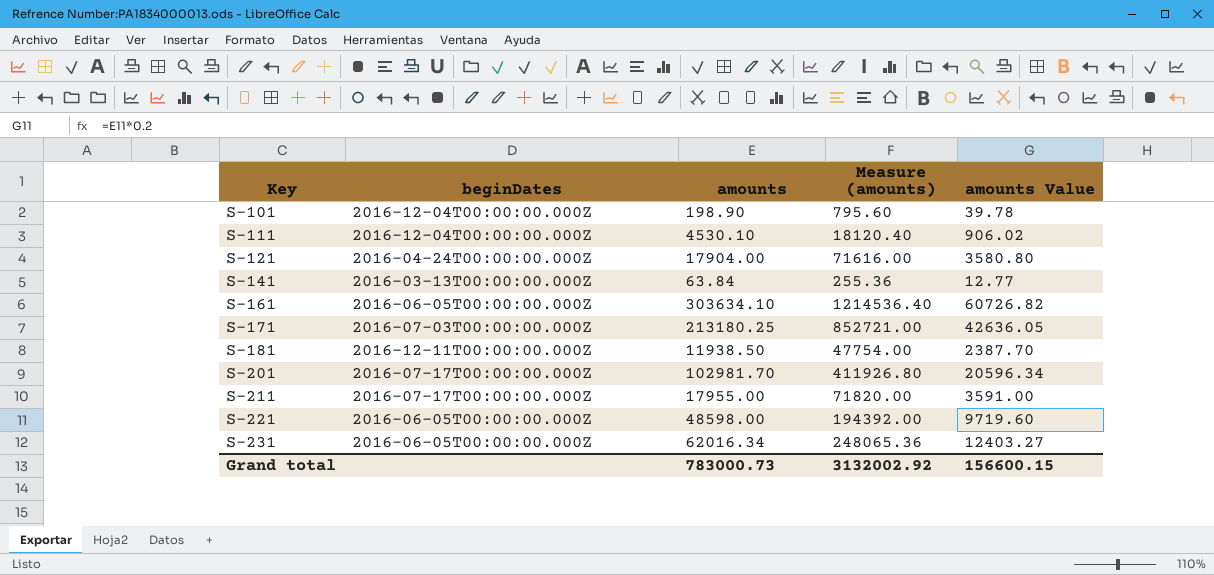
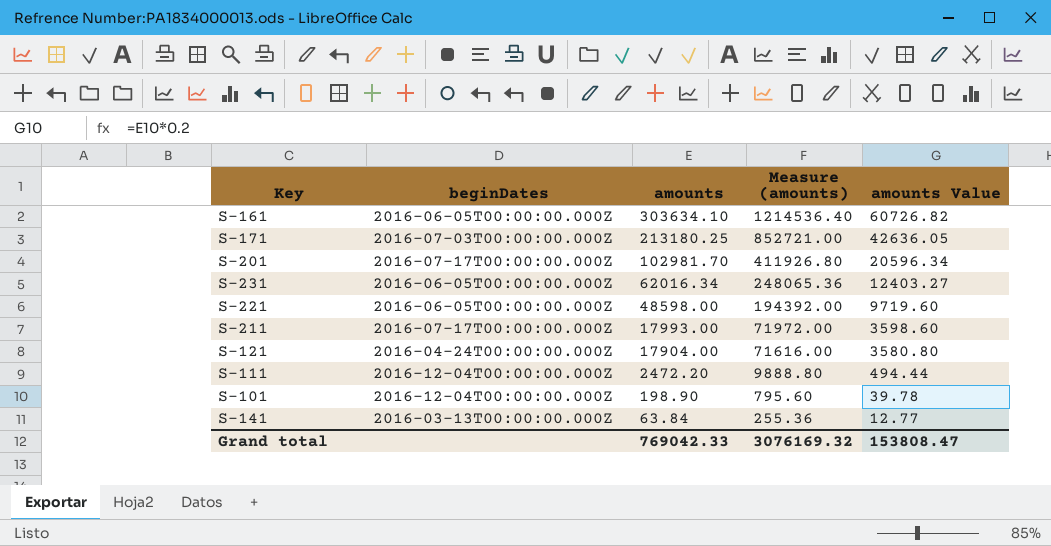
row order: Key ascending -> amounts descending
row S-181: 2016-12-11T00:00:00.000Z | 11938.50 | 47754.00 | 2387.70 -> none
S-211 | amounts: 17955.00 -> 17993.00
S-211 | Measure (amounts): 71820.00 -> 71972.00
S-211 | amounts Value: 3591.00 -> 3598.60
S-111 | amounts: 4530.10 -> 2472.20
S-111 | Measure (amounts): 18120.40 -> 9888.80
S-111 | amounts Value: 906.02 -> 494.44
Grand total | amounts: 783000.73 -> 769042.33
Grand total | Measure (amounts): 3132002.92 -> 3076169.32
Grand total | amounts Value: 156600.15 -> 153808.47

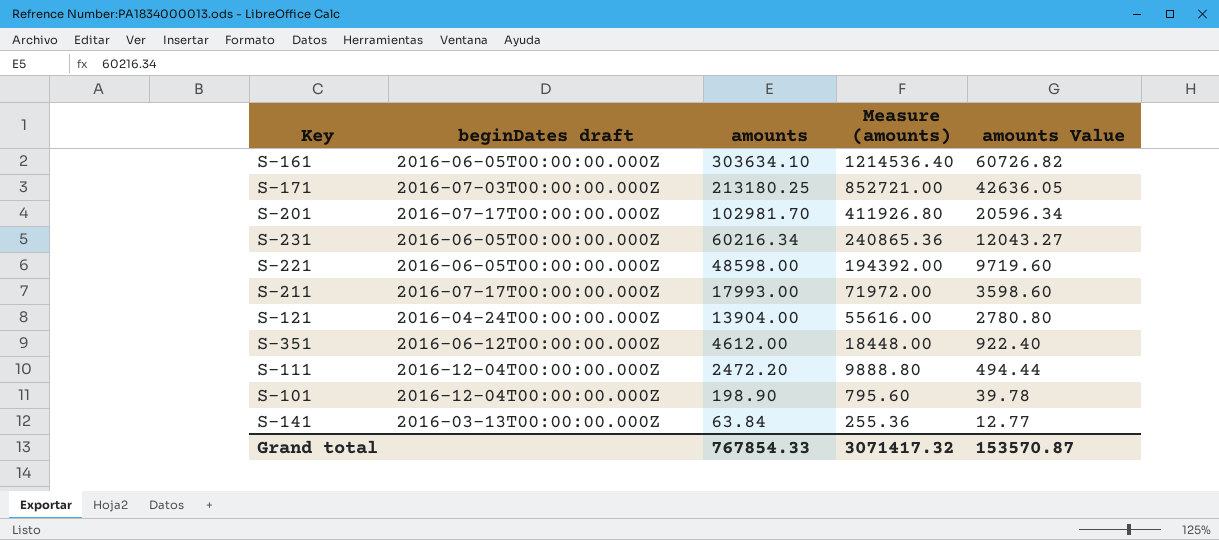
column name: beginDates -> beginDates draft
S-231 | amounts: 62016.34 -> 60216.34
S-231 | Measure (amounts): 248065.36 -> 240865.36
S-231 | amounts Value: 12403.27 -> 12043.27
S-121 | amounts: 17904.00 -> 13904.00
S-121 | Measure (amounts): 71616.00 -> 55616.00
S-121 | amounts Value: 3580.80 -> 2780.80
row S-351: none -> 2016-06-12T00:00:00.000Z | 4612.00 | 18448.00 | 922.40
Grand total | amounts: 769042.33 -> 767854.33
Grand total | Measure (amounts): 3076169.32 -> 3071417.32
Grand total | amounts Value: 153808.47 -> 153570.87

